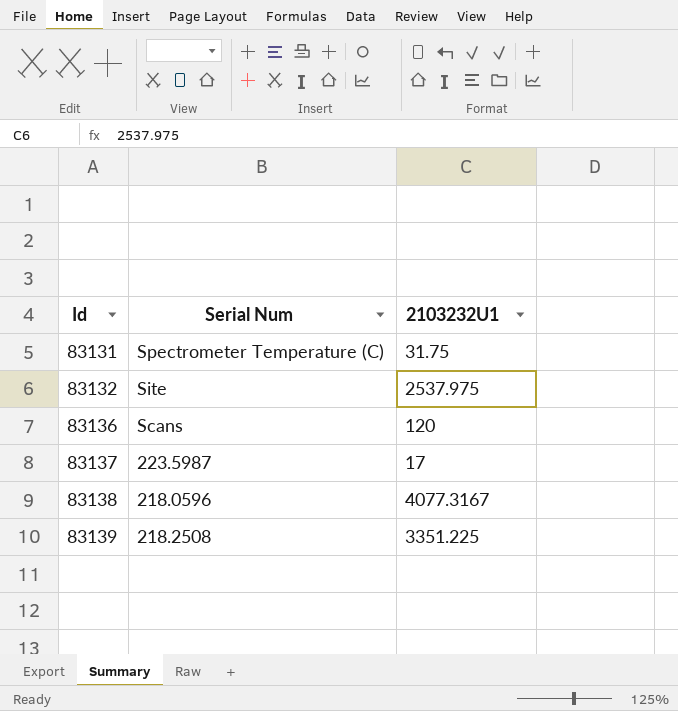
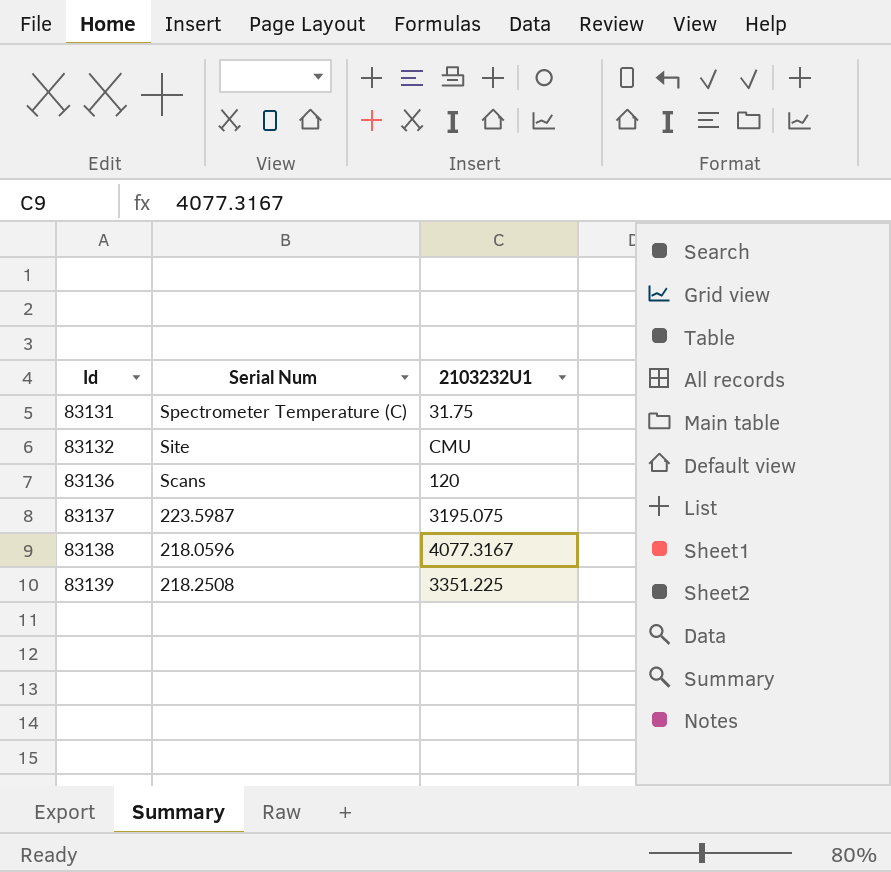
83132 | 2103232U1: 2537.975 -> CMU
83137 | 2103232U1: 17 -> 3195.075

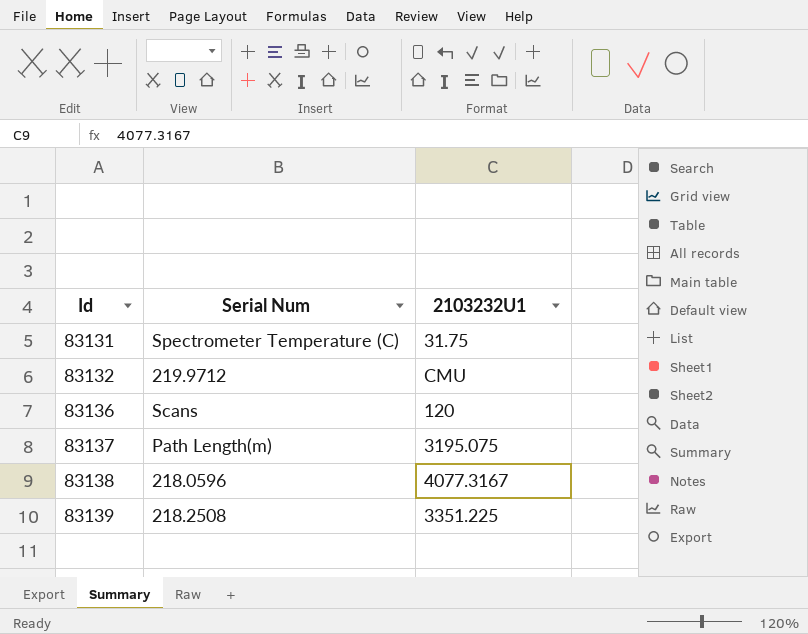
83132 | Serial Num: Site -> 219.9712
83137 | Serial Num: 223.5987 -> Path Length(m)

